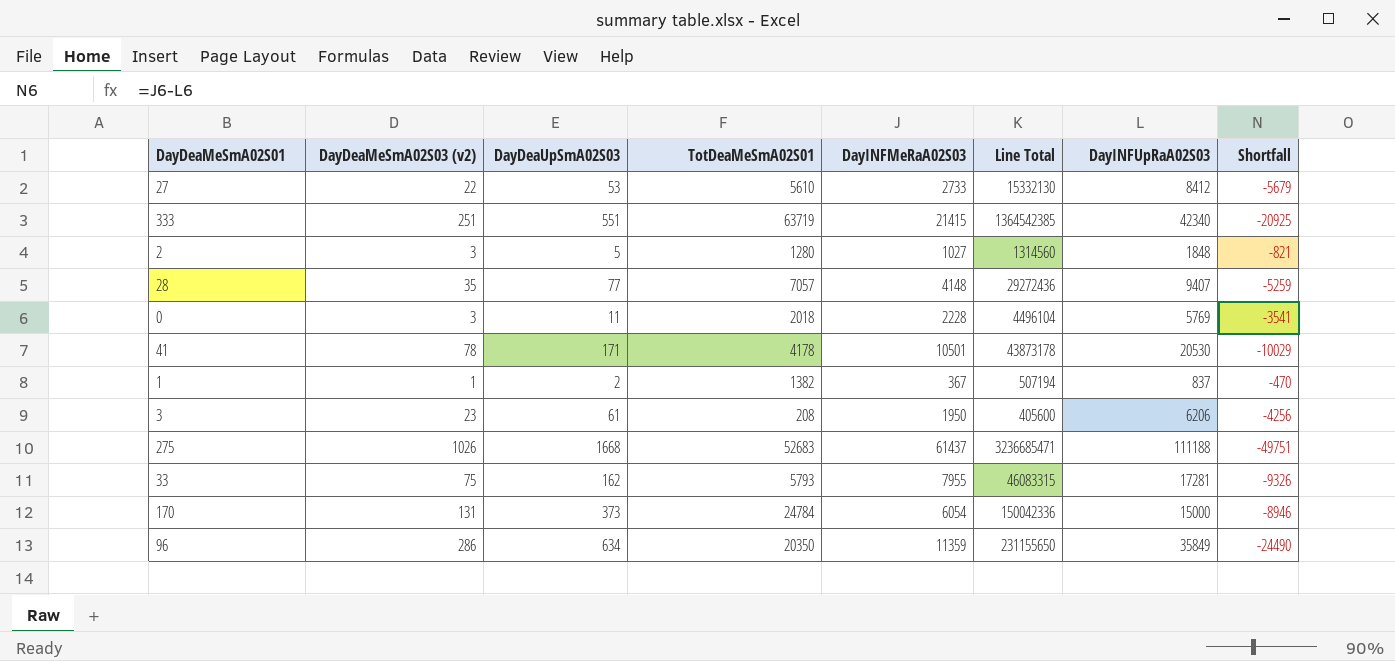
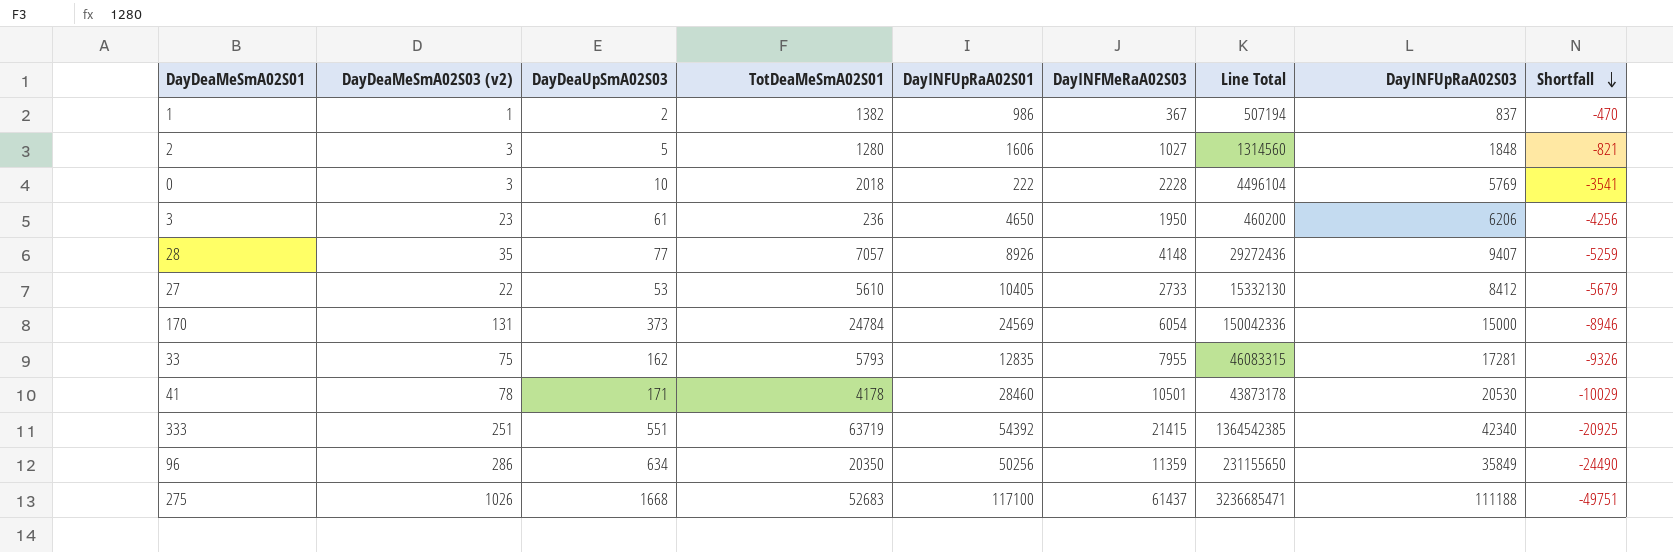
row order: none -> Shortfall descending
column DayINFUpRaA02S01 | position: none -> 5
0 | DayDeaUpSmA02S03: 11 -> 10
3 | TotDeaMeSmA02S01: 208 -> 236
3 | Line Total: 405600 -> 460200

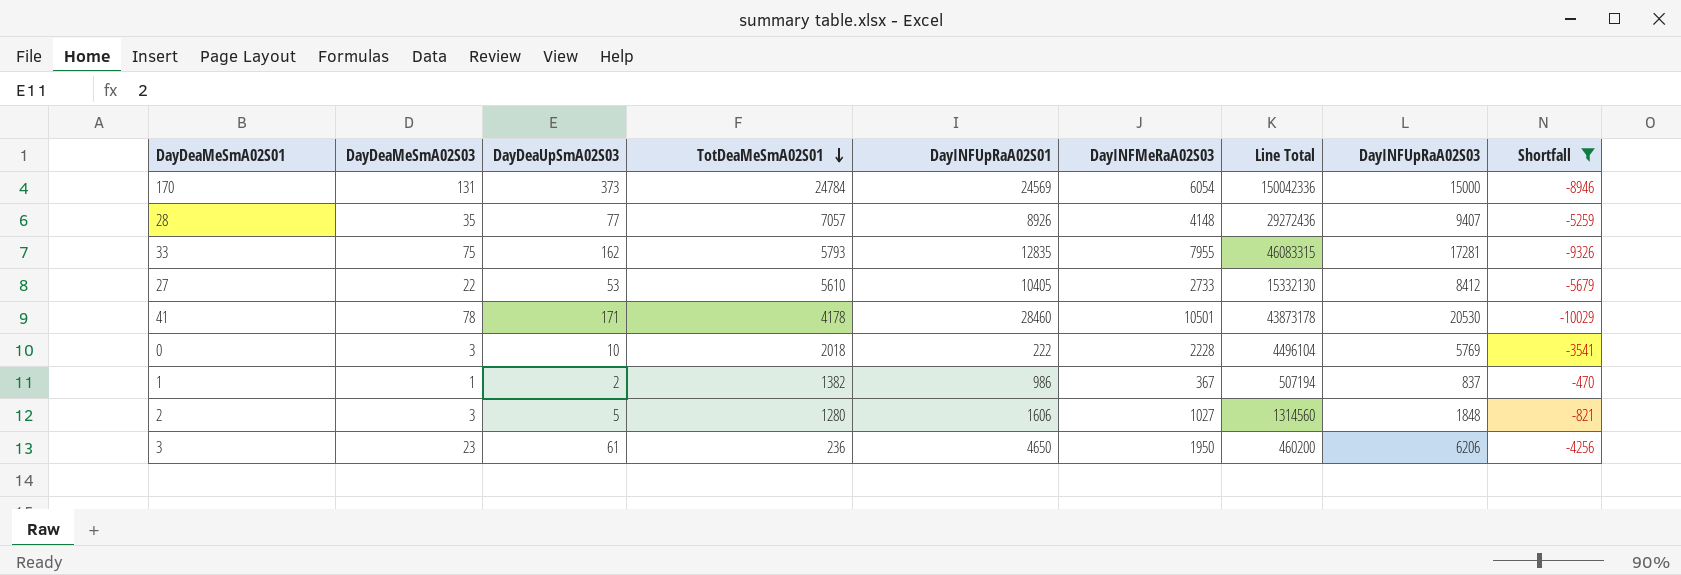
filter: none -> Shortfall >= -10029
row order: Shortfall descending -> TotDeaMeSmA02S01 descending
column name: DayDeaMeSmA02S03 (v2) -> DayDeaMeSmA02S03

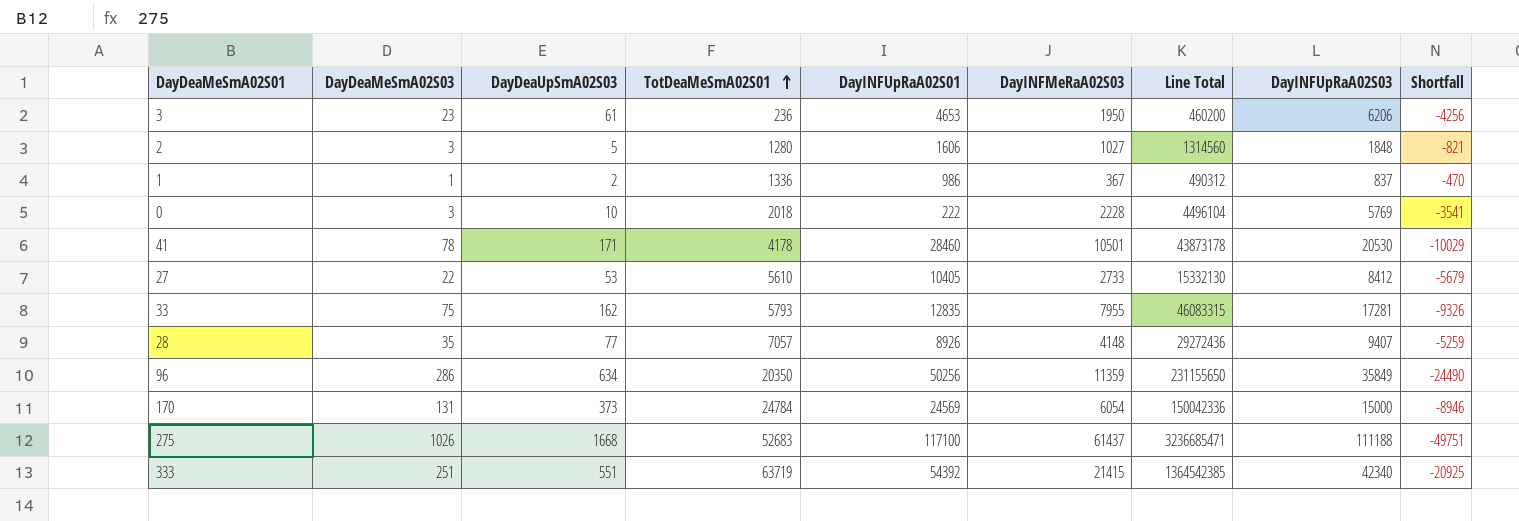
filter: Shortfall >= -10029 -> none
row order: TotDeaMeSmA02S01 descending -> TotDeaMeSmA02S01 ascending
3 | DayINFUpRaA02S01: 4650 -> 4653
1 | TotDeaMeSmA02S01: 1382 -> 1336
1 | Line Total: 507194 -> 490312

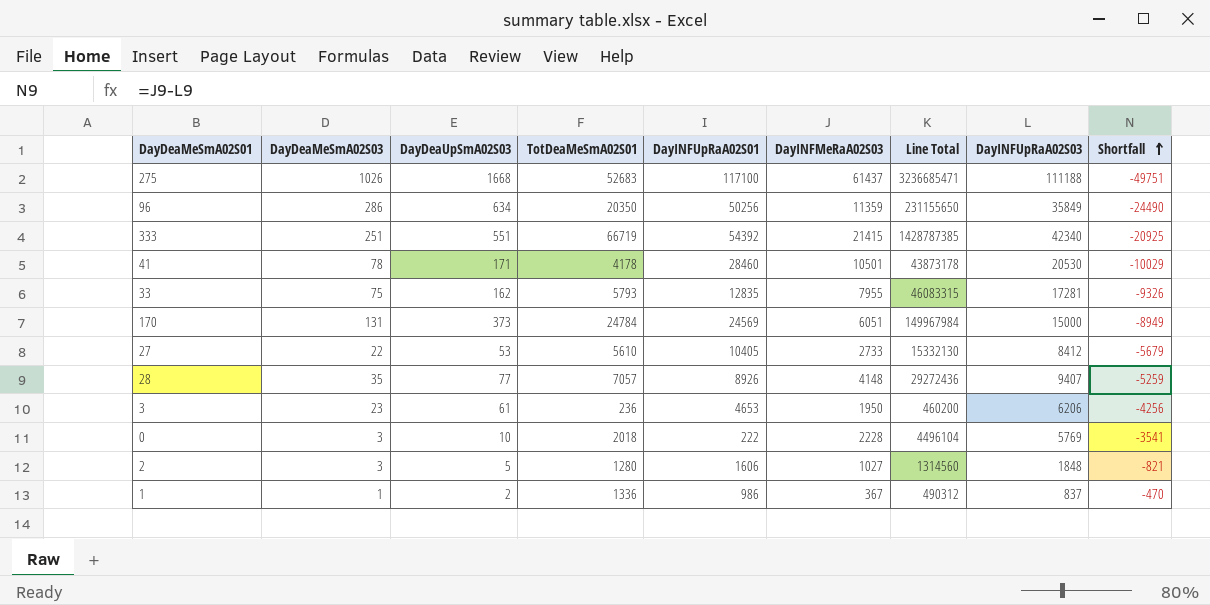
row order: TotDeaMeSmA02S01 ascending -> Shortfall ascending
333 | TotDeaMeSmA02S01: 63719 -> 66719
333 | Line Total: 1364542385 -> 1428787385
170 | DayINFMeRaA02S03: 6054 -> 6051
170 | Line Total: 150042336 -> 149967984
170 | Shortfall: -8946 -> -8949

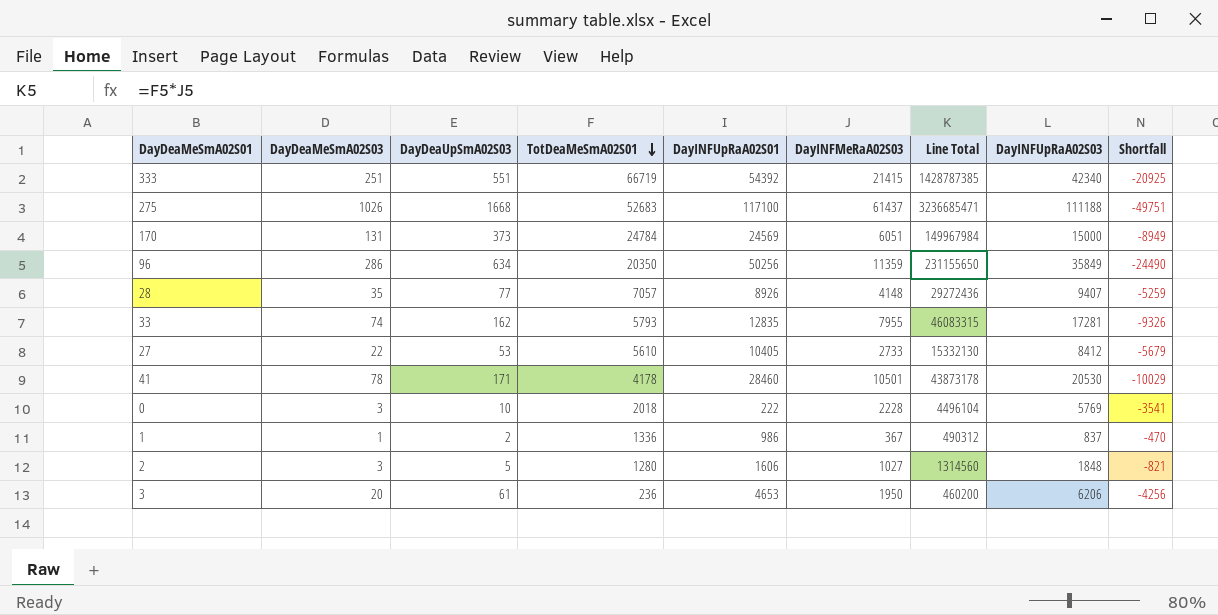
row order: Shortfall ascending -> TotDeaMeSmA02S01 descending
33 | DayDeaMeSmA02S03: 75 -> 74
3 | DayDeaMeSmA02S03: 23 -> 20

